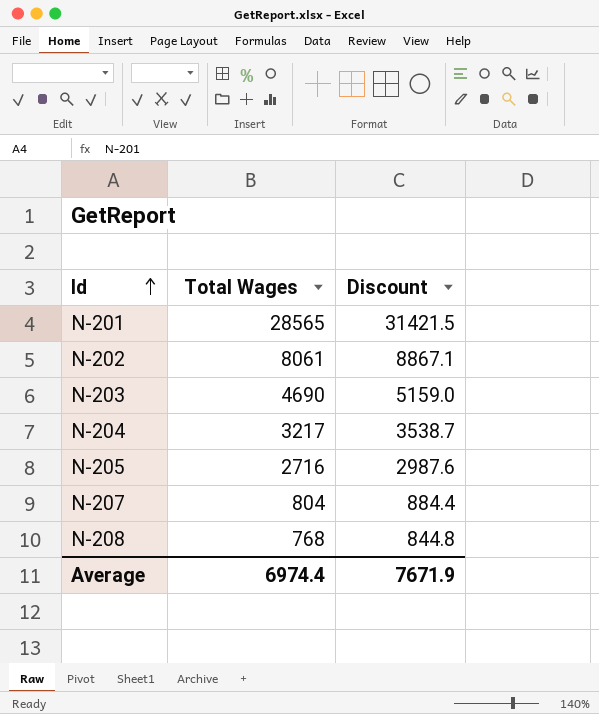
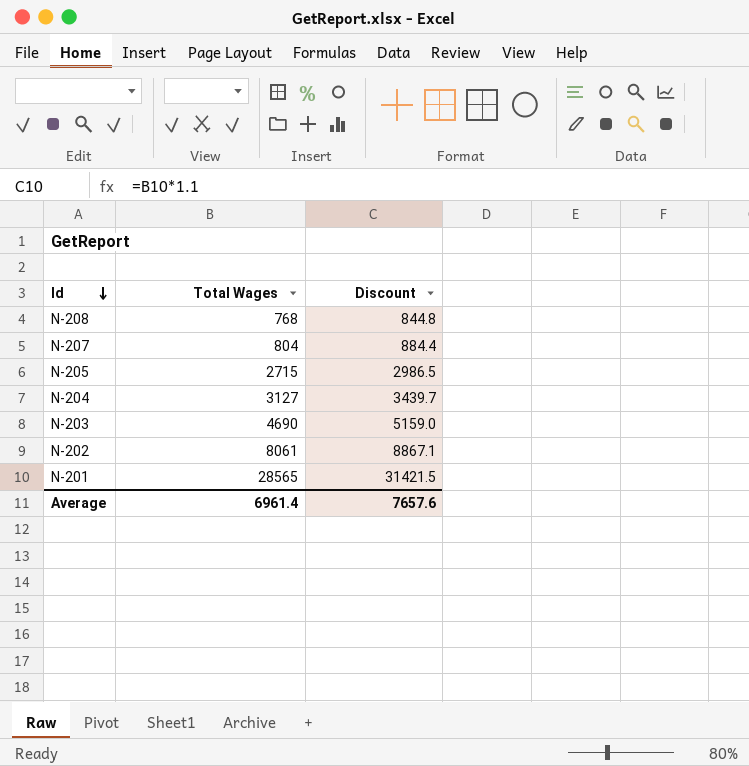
row order: Id ascending -> Id descending
N-205 | Total Wages: 2716 -> 2715
N-205 | Discount: 2987.6 -> 2986.5
N-204 | Total Wages: 3217 -> 3127
N-204 | Discount: 3538.7 -> 3439.7
Average | Total Wages: 6974.4 -> 6961.4
Average | Discount: 7671.9 -> 7657.6

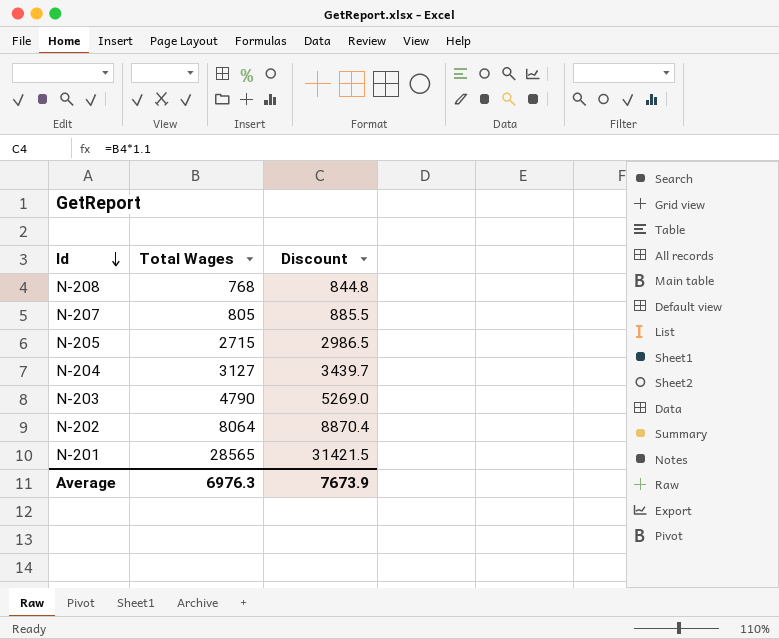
N-207 | Total Wages: 804 -> 805
N-207 | Discount: 884.4 -> 885.5
N-203 | Total Wages: 4690 -> 4790
N-203 | Discount: 5159.0 -> 5269.0
N-202 | Total Wages: 8061 -> 8064
N-202 | Discount: 8867.1 -> 8870.4
Average | Total Wages: 6961.4 -> 6976.3
Average | Discount: 7657.6 -> 7673.9

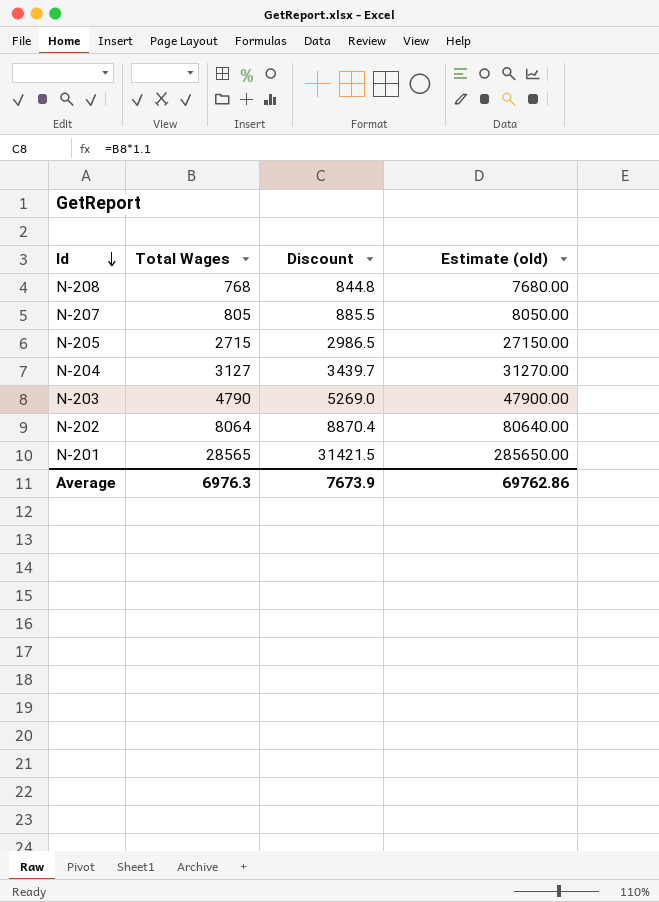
column Estimate (old) | formula: none -> [Total Wages] * 10

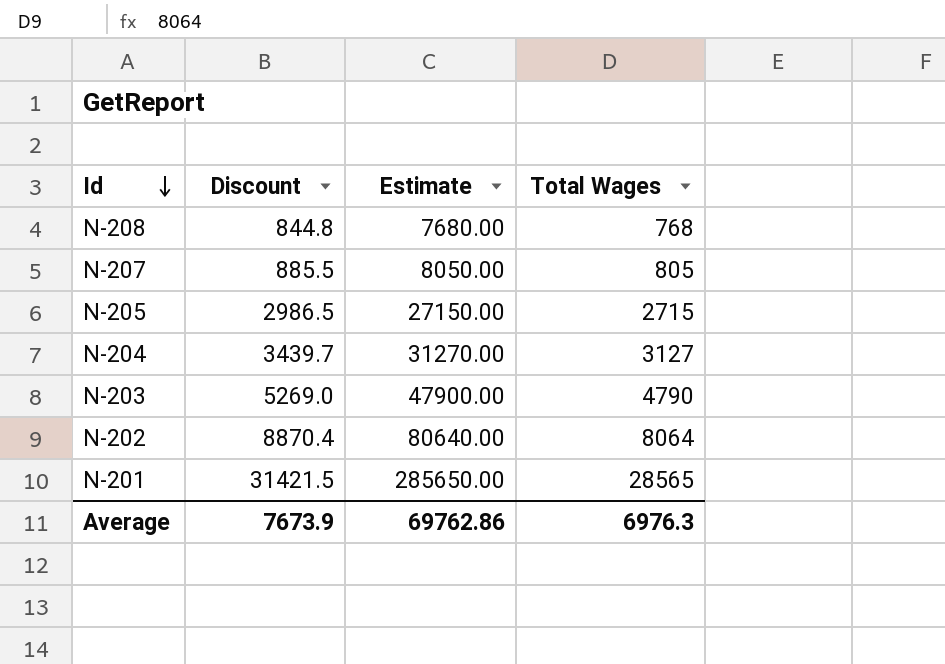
column name: Estimate (old) -> Estimate
column Total Wages | position: 2 -> 4

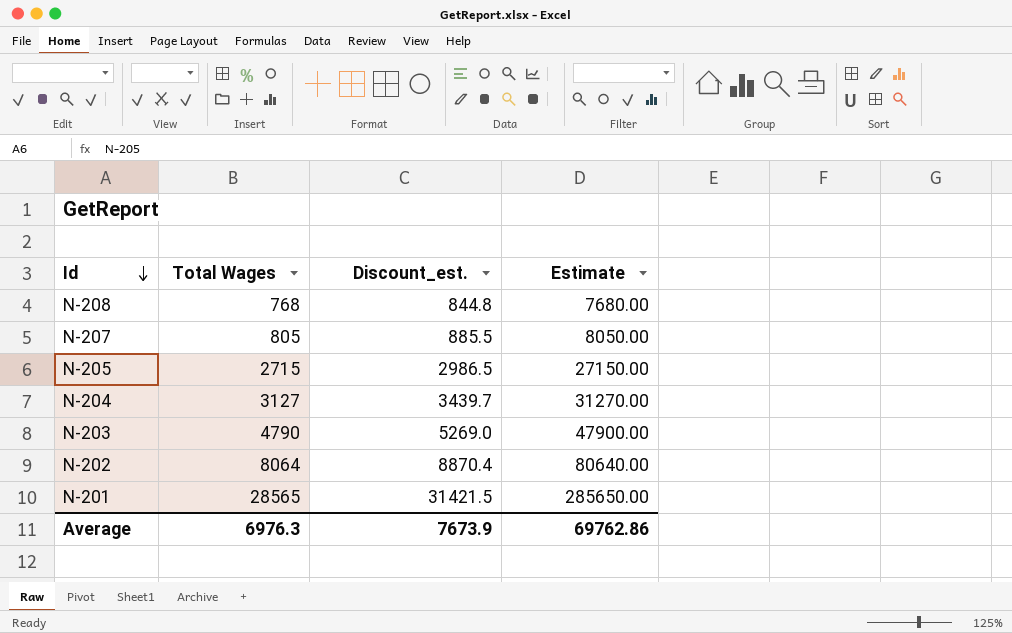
column Total Wages | position: 4 -> 2
column name: Discount -> Discount_est.

